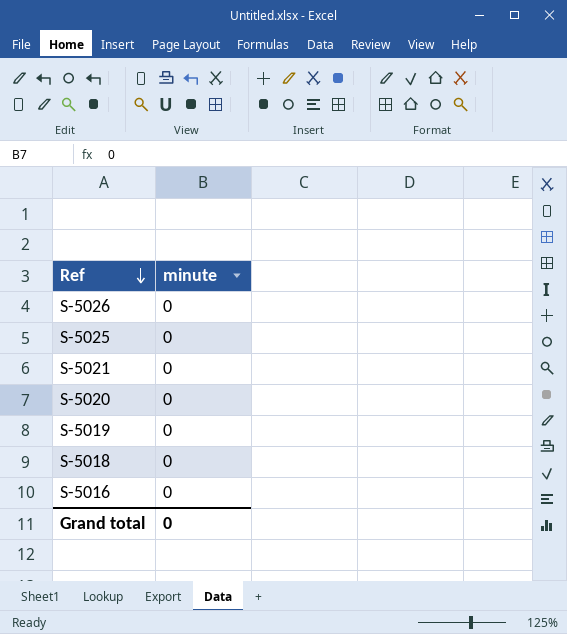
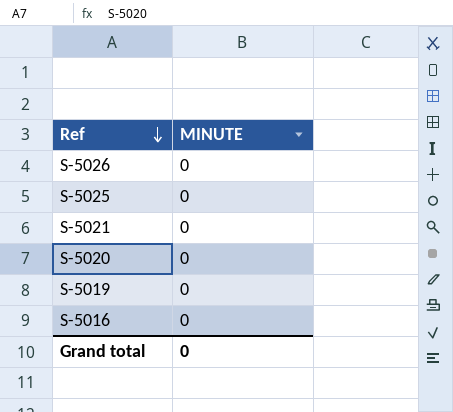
column name: minute -> MINUTE
row S-5018: 0 -> none

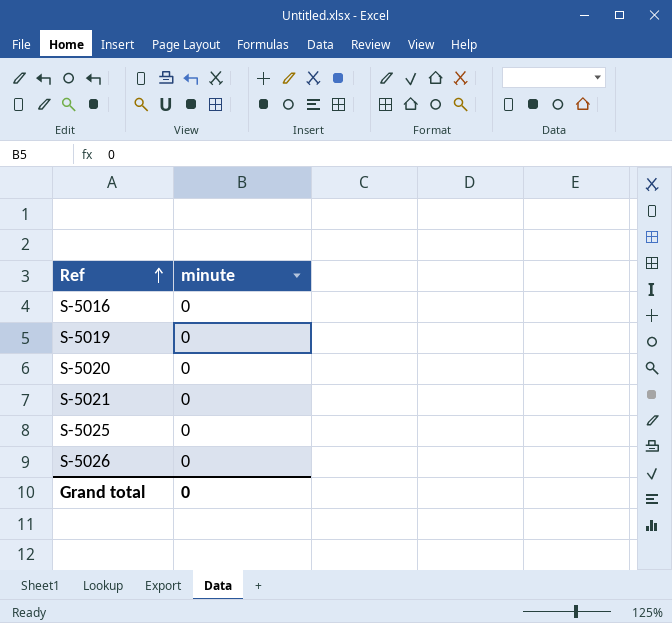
row order: Ref descending -> Ref ascending
column name: MINUTE -> minute

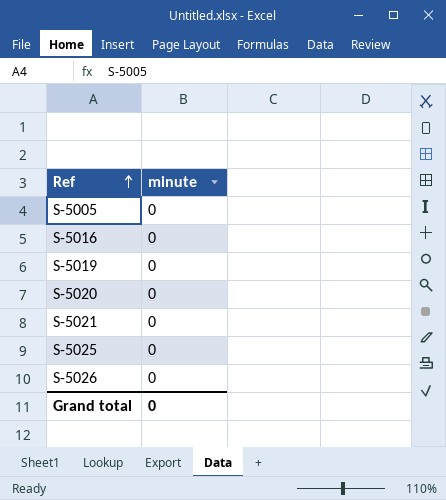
row S-5005: none -> 0

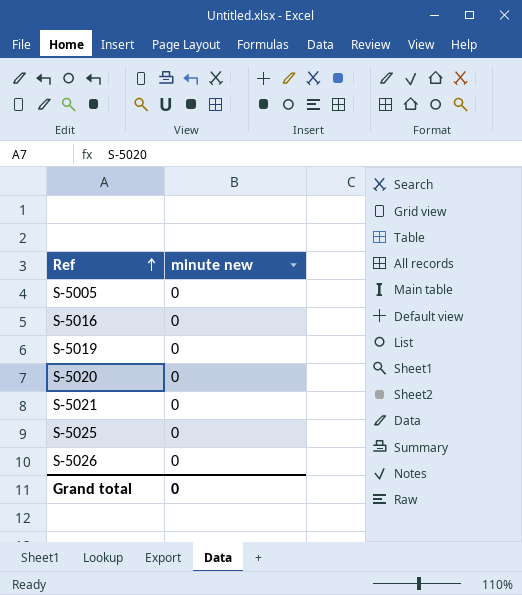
column name: minute -> minute new

